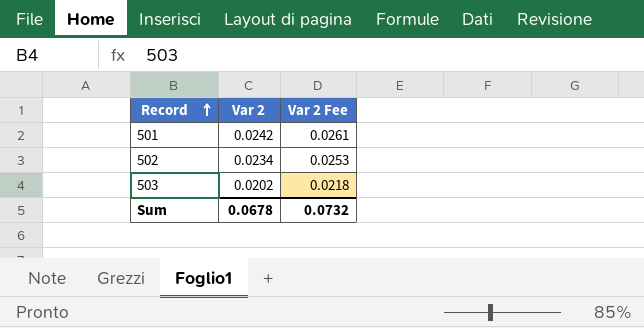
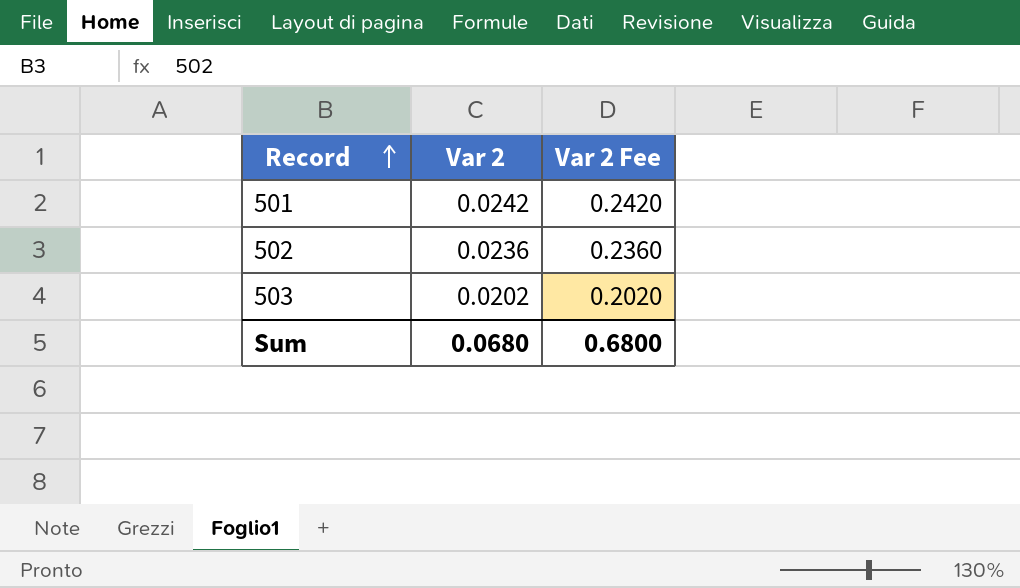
column Var 2 Fee | formula: [Var 2] * 1.08 -> [Var 2] * 10
502 | Var 2: 0.0234 -> 0.0236
Sum | Var 2: 0.0678 -> 0.0680
Sum | Var 2 Fee: 0.0732 -> 0.6800

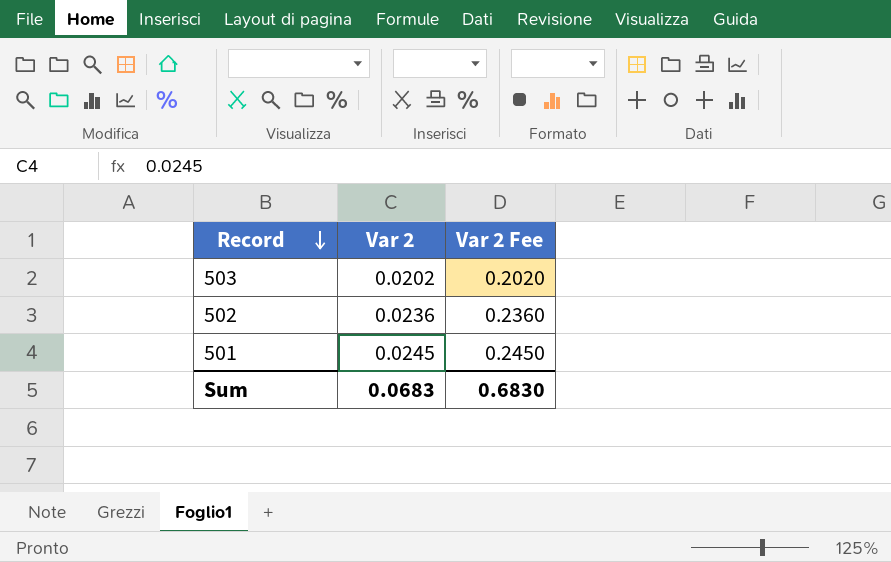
row order: Record ascending -> Record descending
501 | Var 2: 0.0242 -> 0.0245
501 | Var 2 Fee: 0.2420 -> 0.2450
Sum | Var 2: 0.0680 -> 0.0683
Sum | Var 2 Fee: 0.6800 -> 0.6830

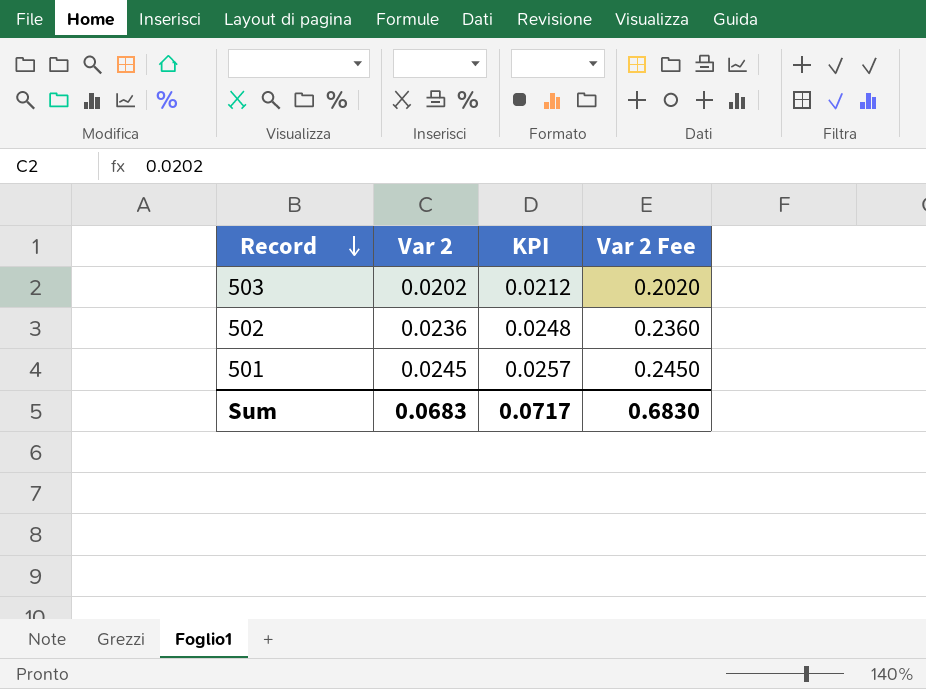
column KPI | formula: none -> [Var 2] * 1.05

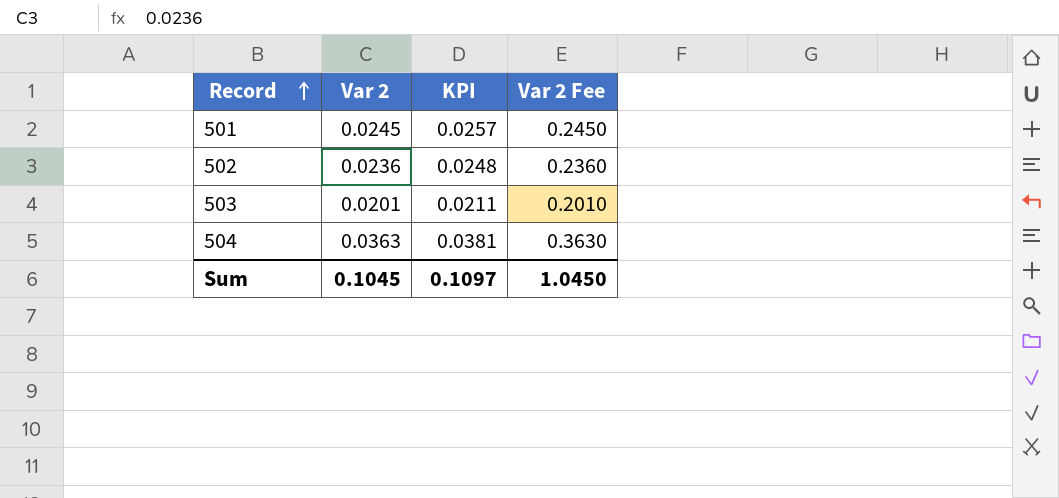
row order: Record descending -> Record ascending
503 | Var 2: 0.0202 -> 0.0201
503 | KPI: 0.0212 -> 0.0211
503 | Var 2 Fee: 0.2020 -> 0.2010
row 504: none -> 0.0363 | 0.0381 | 0.3630
Sum | Var 2: 0.0683 -> 0.1045
Sum | KPI: 0.0717 -> 0.1097
Sum | Var 2 Fee: 0.6830 -> 1.0450

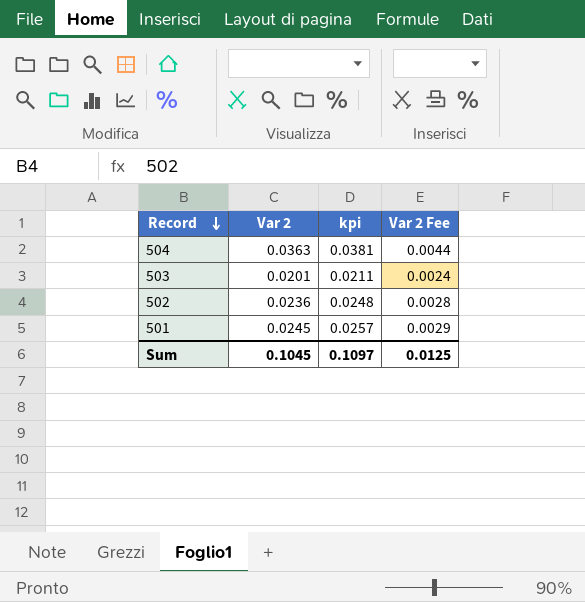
row order: Record ascending -> Record descending
column name: KPI -> kpi
column Var 2 Fee | formula: [Var 2] * 10 -> [Var 2] * 0.12
Sum | Var 2 Fee: 1.0450 -> 0.0125

